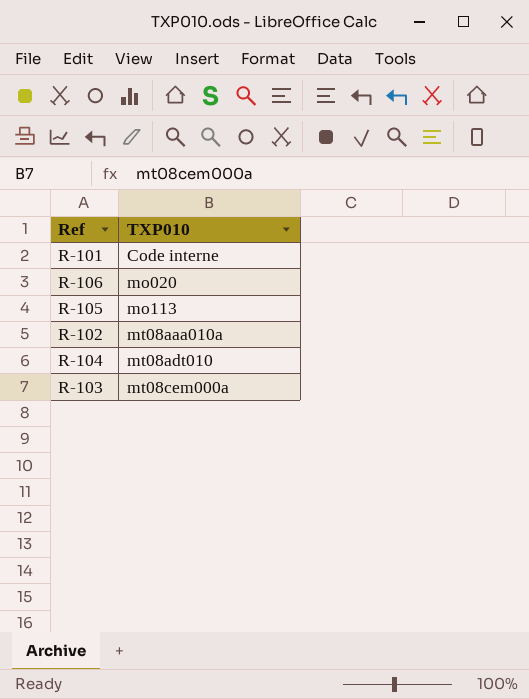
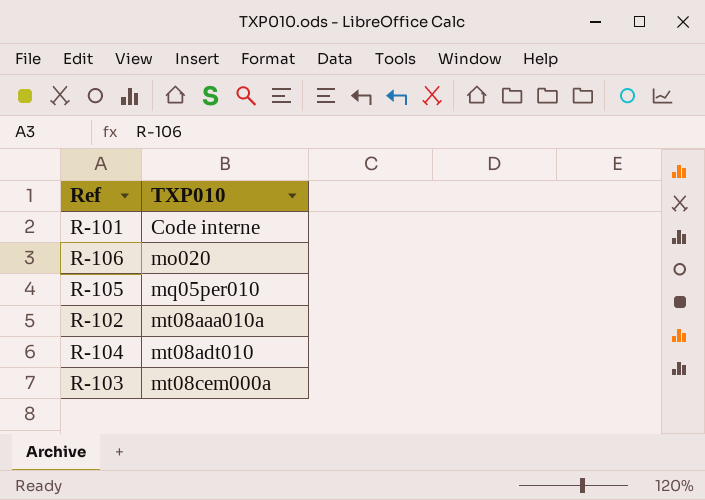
R-105 | TXP010: mo113 -> mq05per010

